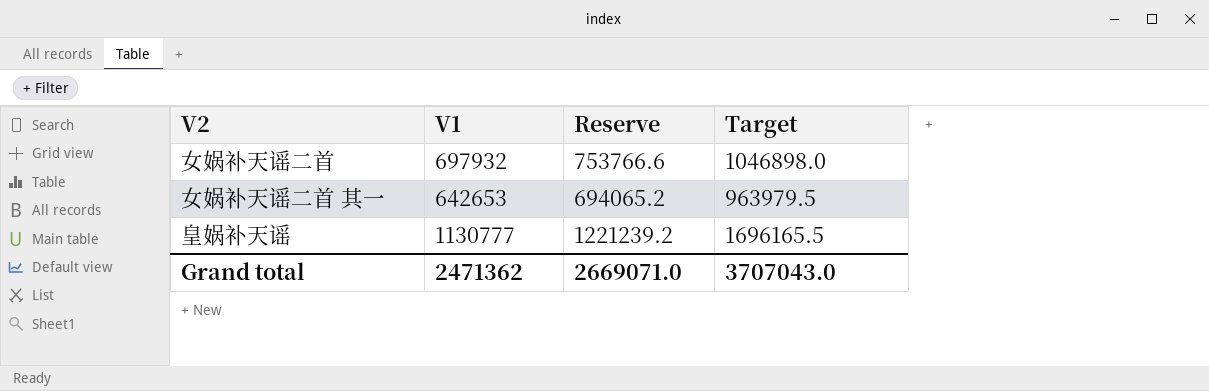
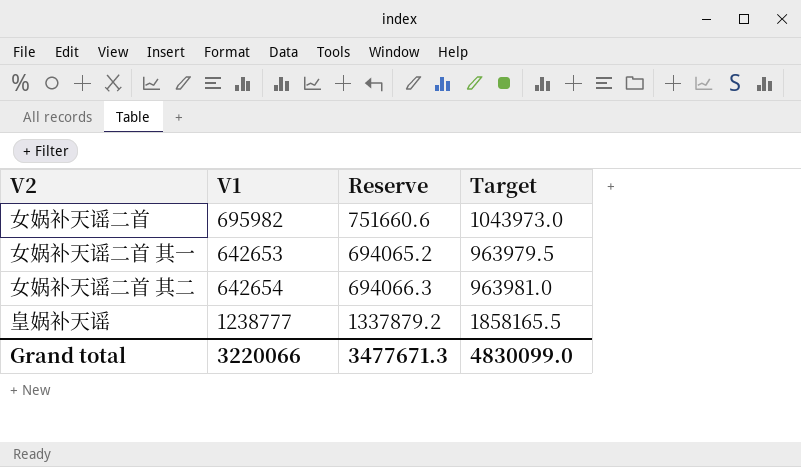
女娲补天谣二首 | V1: 697932 -> 695982
女娲补天谣二首 | Reserve: 753766.6 -> 751660.6
女娲补天谣二首 | Target: 1046898.0 -> 1043973.0
row 女娲补天谣二首 其二: none -> 642654 | 694066.3 | 963981.0
皇娲补天谣 | V1: 1130777 -> 1238777
皇娲补天谣 | Reserve: 1221239.2 -> 1337879.2
皇娲补天谣 | Target: 1696165.5 -> 1858165.5
Grand total | V1: 2471362 -> 3220066
Grand total | Reserve: 2669071.0 -> 3477671.3
Grand total | Target: 3707043.0 -> 4830099.0

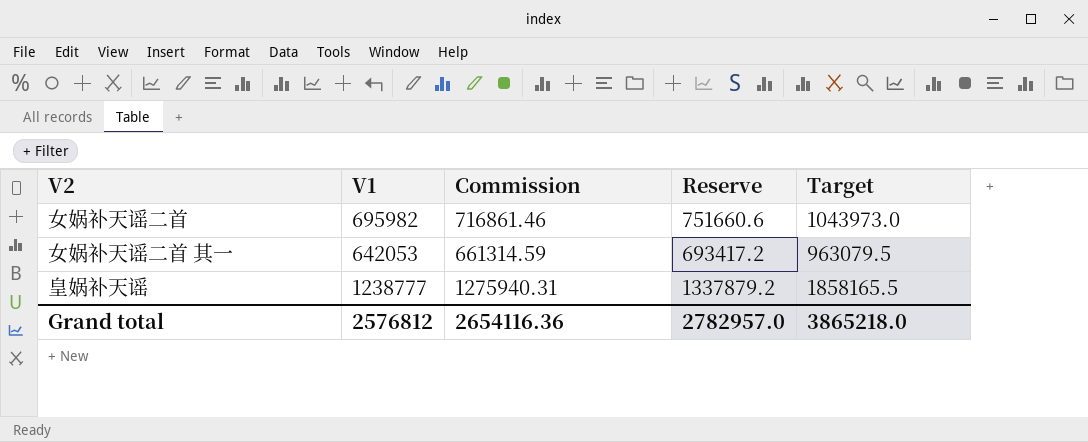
column Commission | formula: none -> [V1] * 1.03
row 女娲补天谣二首 其二: 642654 | 694066.3 | 963981.0 -> none
女娲补天谣二首 其一 | V1: 642653 -> 642053
女娲补天谣二首 其一 | Reserve: 694065.2 -> 693417.2
女娲补天谣二首 其一 | Target: 963979.5 -> 963079.5
Grand total | V1: 3220066 -> 2576812
Grand total | Reserve: 3477671.3 -> 2782957.0
Grand total | Target: 4830099.0 -> 3865218.0

